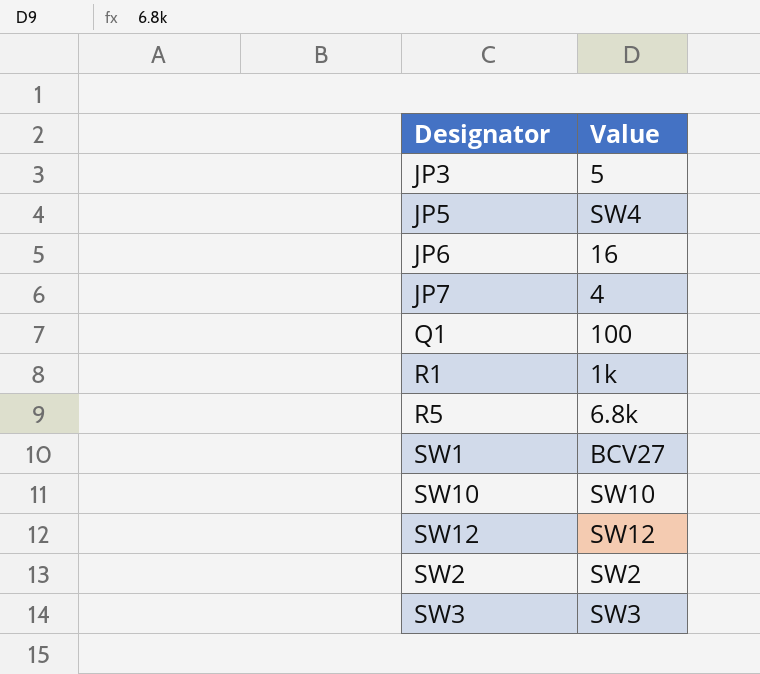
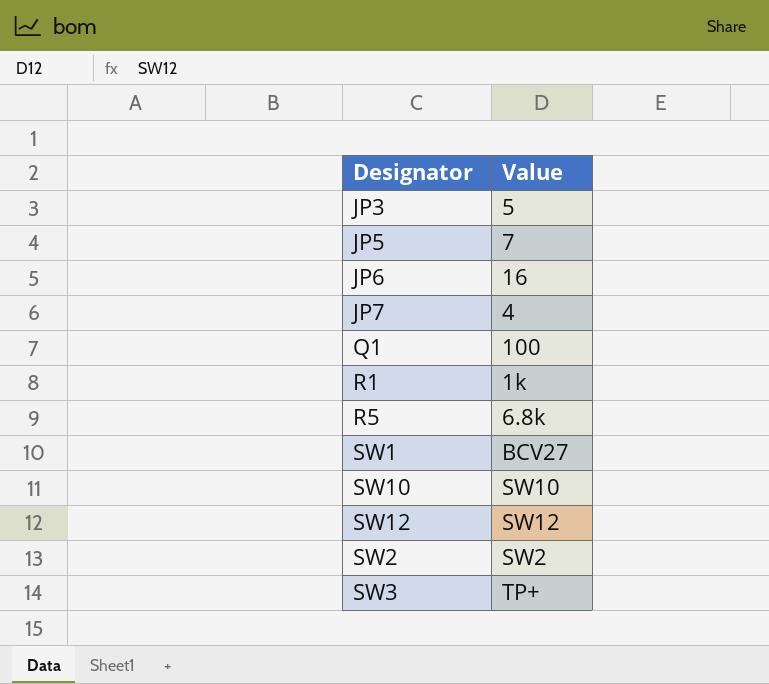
JP5 | Value: SW4 -> 7
SW3 | Value: SW3 -> TP+

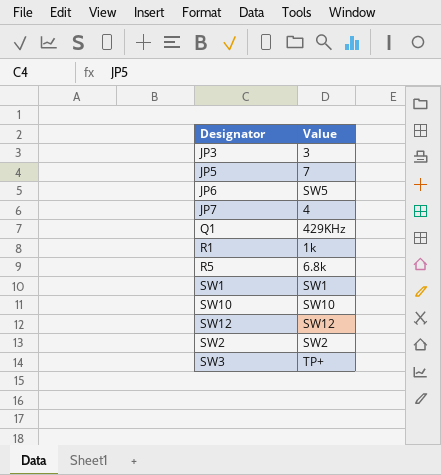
JP3 | Value: 5 -> 3
JP6 | Value: 16 -> SW5
Q1 | Value: 100 -> 429KHz
SW1 | Value: BCV27 -> SW1

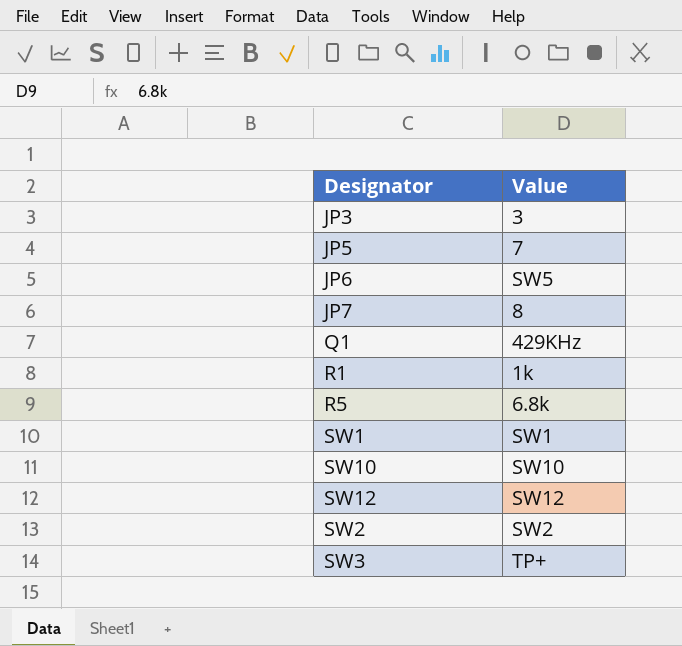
JP7 | Value: 4 -> 8

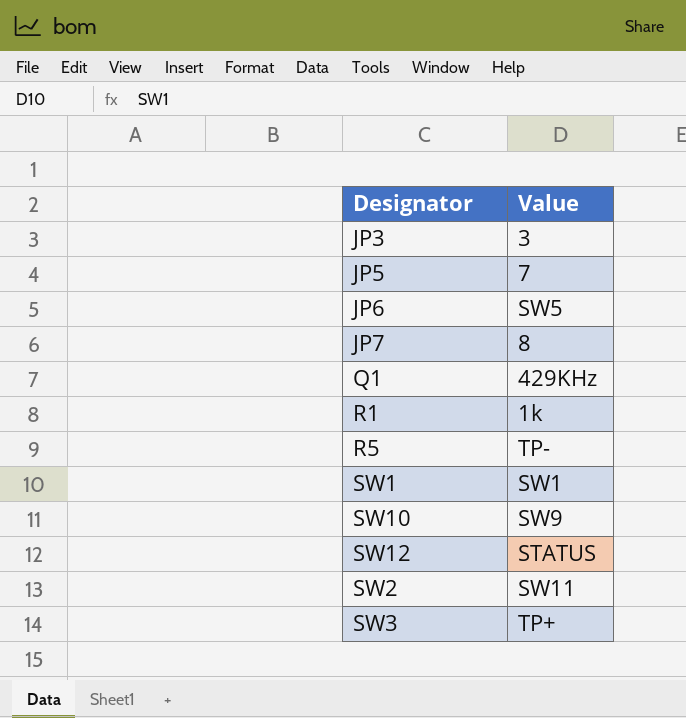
R5 | Value: 6.8k -> TP-
SW10 | Value: SW10 -> SW9
SW12 | Value: SW12 -> STATUS
SW2 | Value: SW2 -> SW11

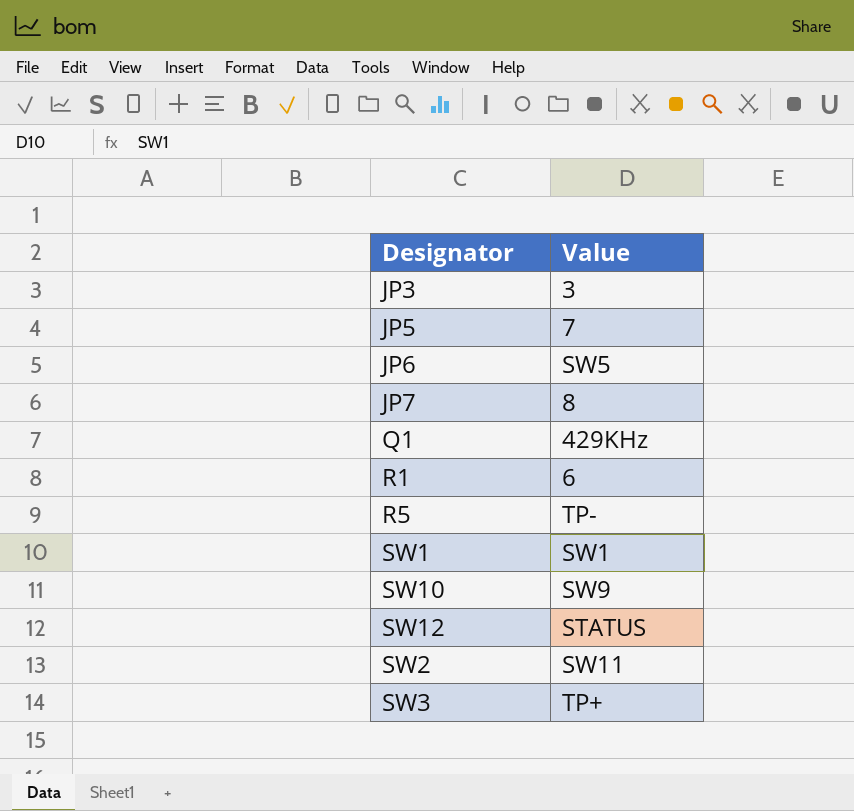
R1 | Value: 1k -> 6

